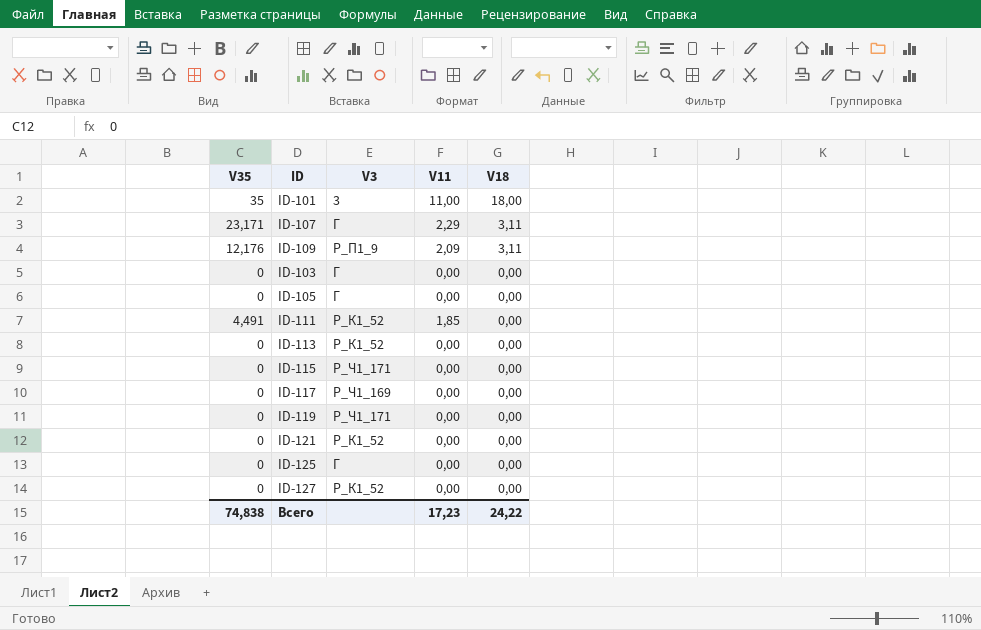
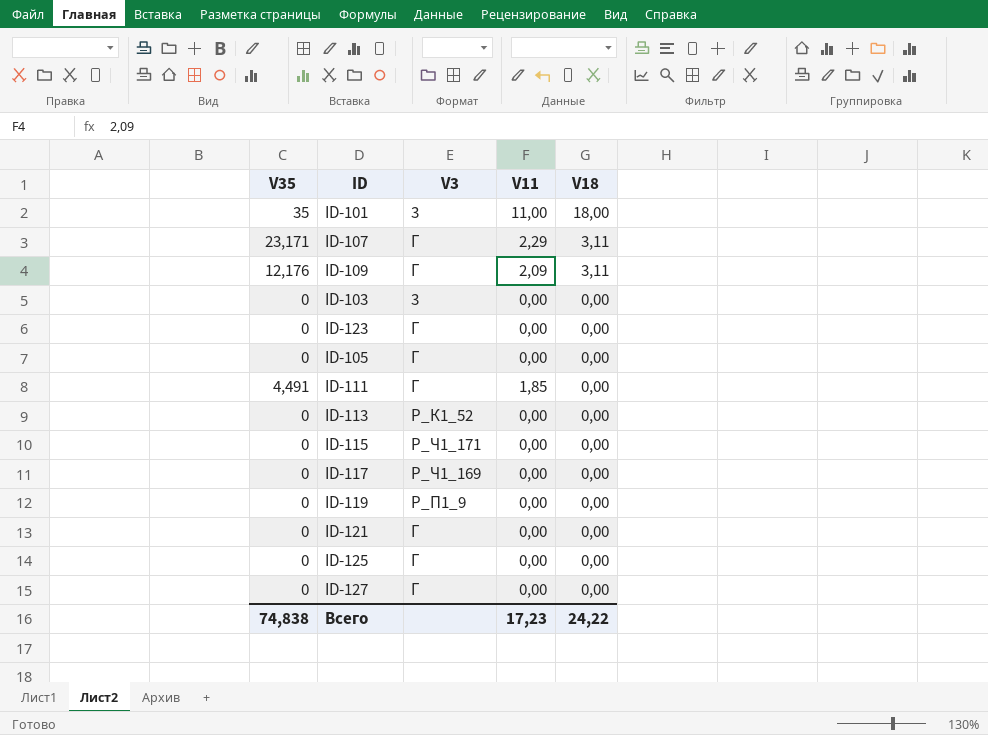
ID-109 | V3: P_П1_9 -> Г
ID-103 | V3: Г -> 3
row ID-123: none -> 0 | Г | 0,00 | 0,00
ID-111 | V3: P_К1_52 -> Г
ID-119 | V3: P_Ч1_171 -> P_П1_9
ID-121 | V3: P_К1_52 -> Г
ID-127 | V3: P_К1_52 -> Г

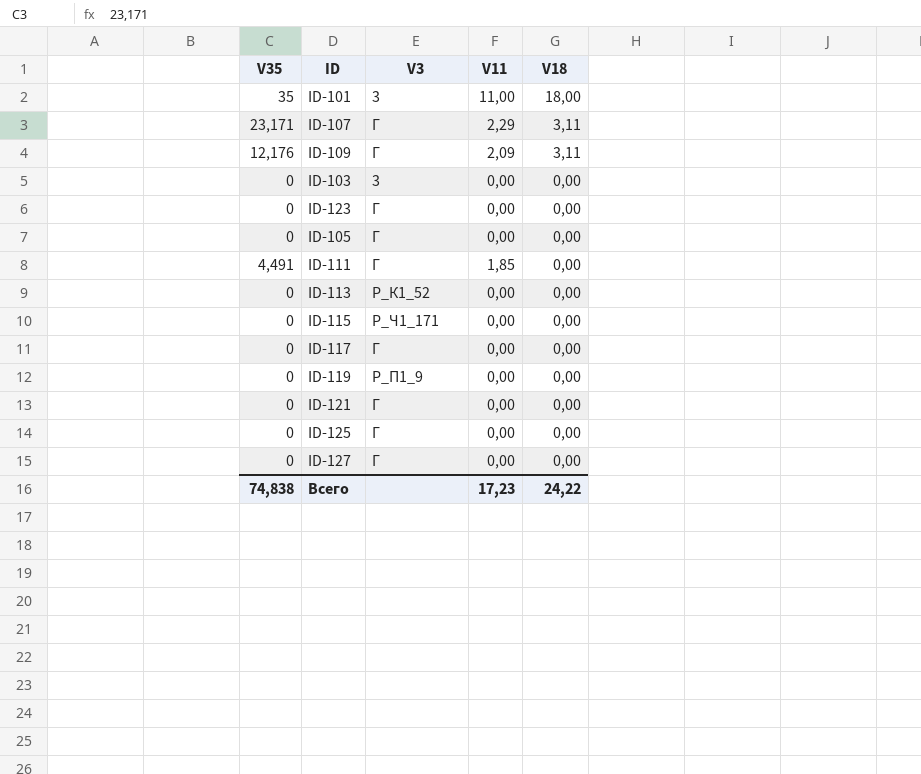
ID-117 | V3: P_Ч1_169 -> Г

